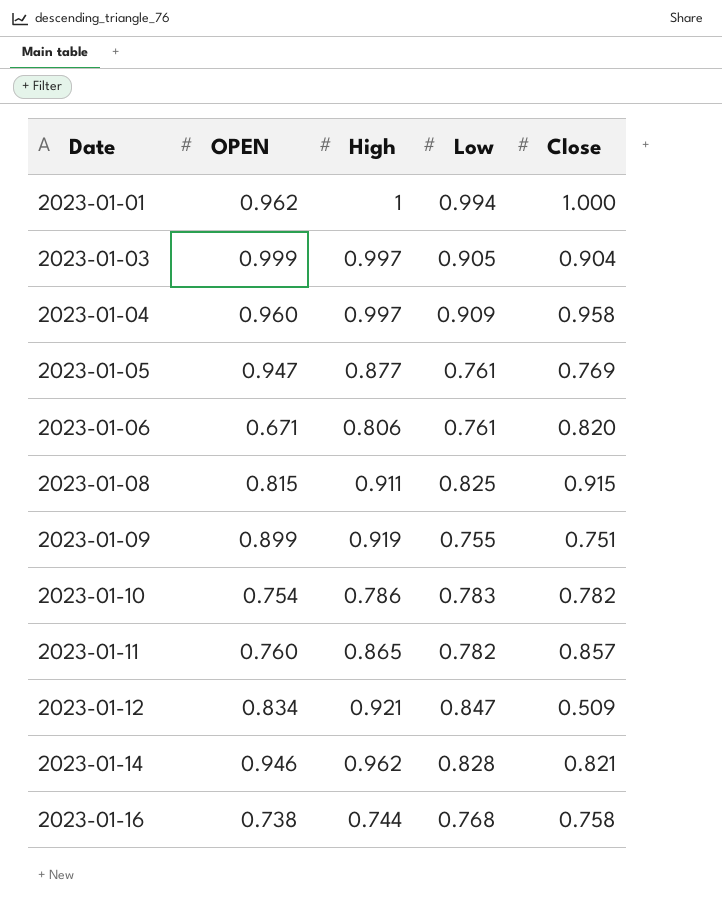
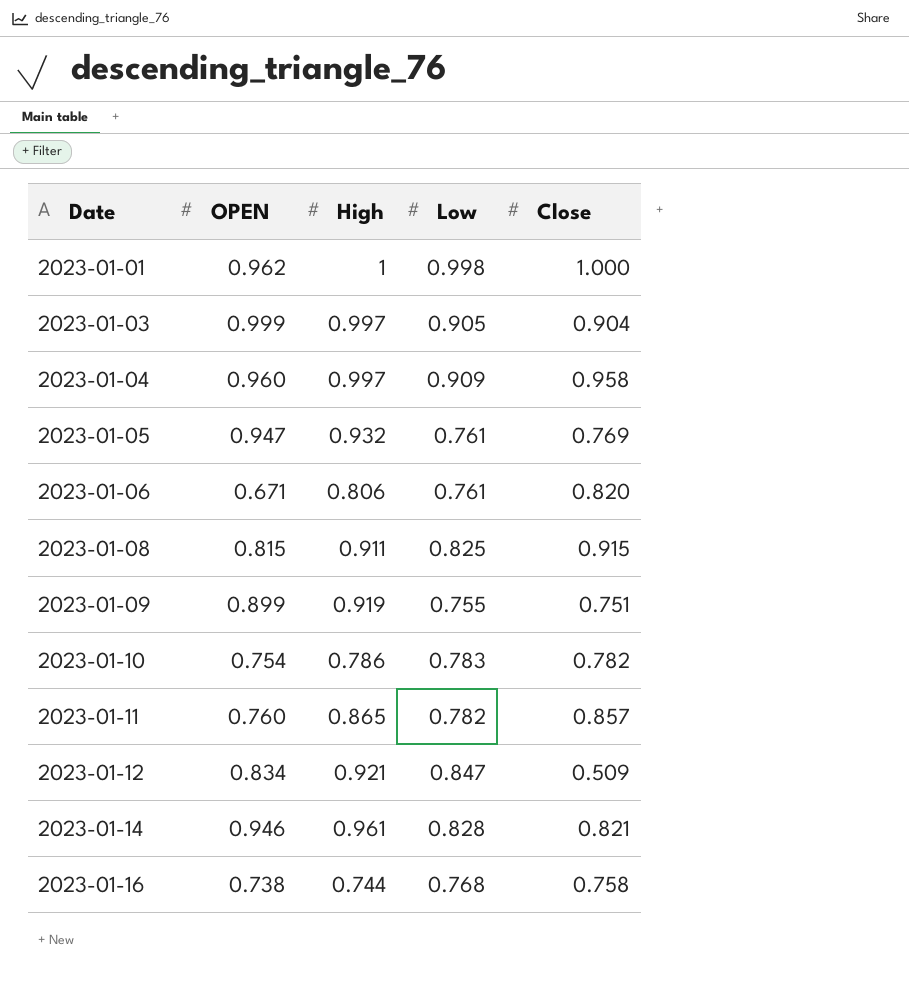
2023-01-01 | Low: 0.994 -> 0.998
2023-01-05 | High: 0.877 -> 0.932
2023-01-14 | High: 0.962 -> 0.961

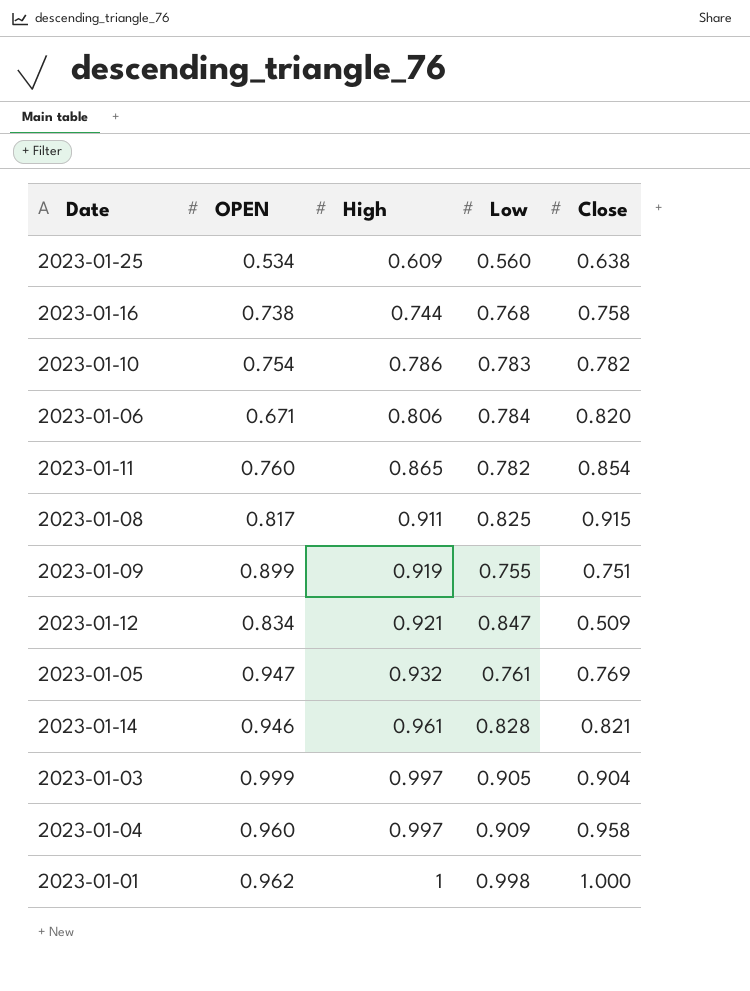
row order: Date ascending -> High ascending
row 2023-01-25: none -> 0.534 | 0.609 | 0.560 | 0.638
2023-01-06 | Low: 0.761 -> 0.784
2023-01-11 | Close: 0.857 -> 0.854
2023-01-08 | OPEN: 0.815 -> 0.817

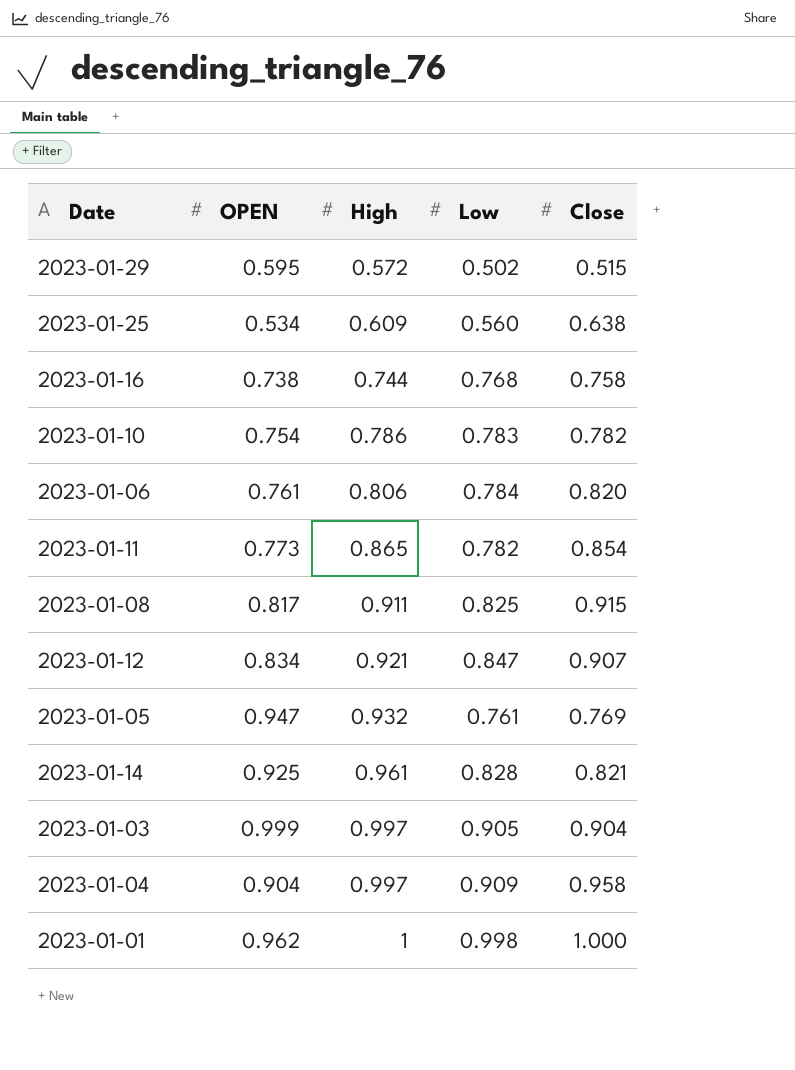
row 2023-01-09: 0.899 | 0.919 | 0.755 | 0.751 -> none
row 2023-01-29: none -> 0.595 | 0.572 | 0.502 | 0.515
2023-01-06 | OPEN: 0.671 -> 0.761
2023-01-11 | OPEN: 0.760 -> 0.773
2023-01-12 | Close: 0.509 -> 0.907
2023-01-14 | OPEN: 0.946 -> 0.925
2023-01-04 | OPEN: 0.960 -> 0.904

